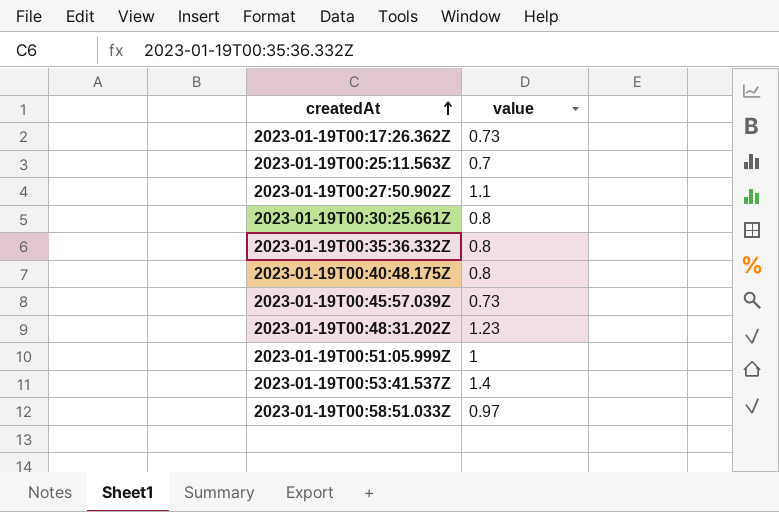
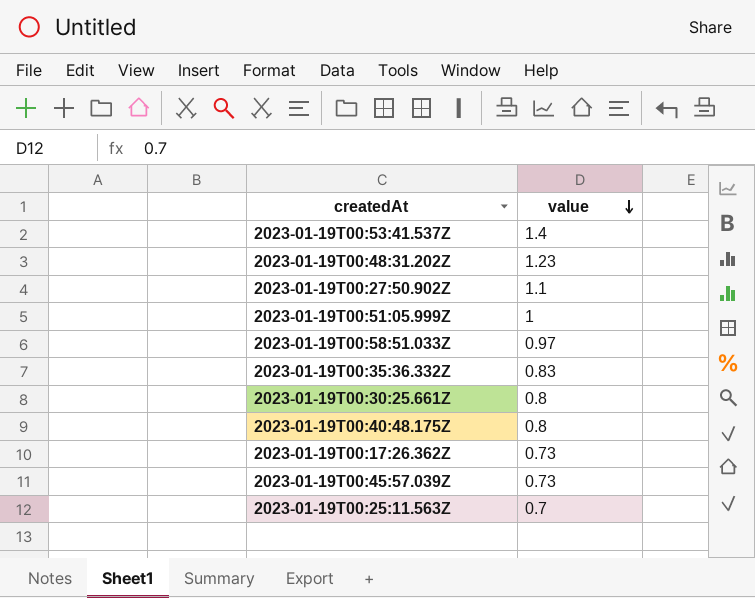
row order: createdAt ascending -> value descending
2023-01-19T00:35:36.332Z | value: 0.8 -> 0.83

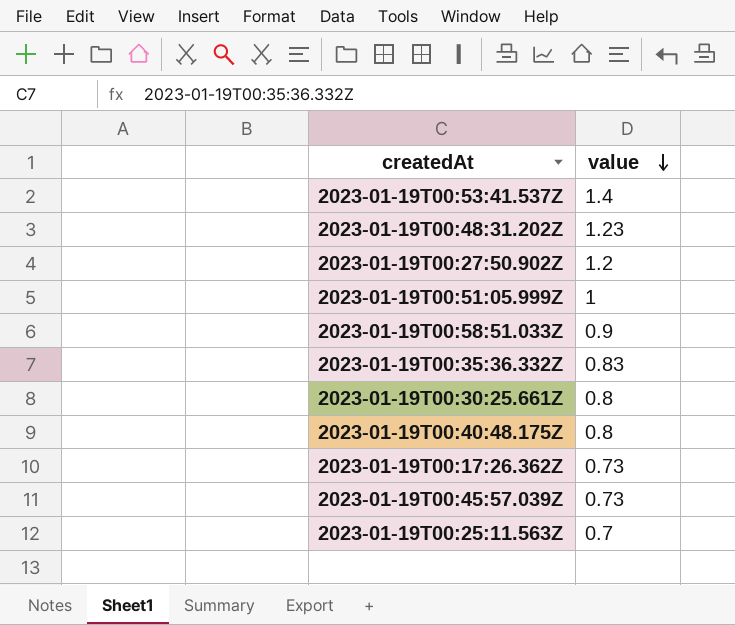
2023-01-19T00:27:50.902Z | value: 1.1 -> 1.2
2023-01-19T00:58:51.033Z | value: 0.97 -> 0.9

